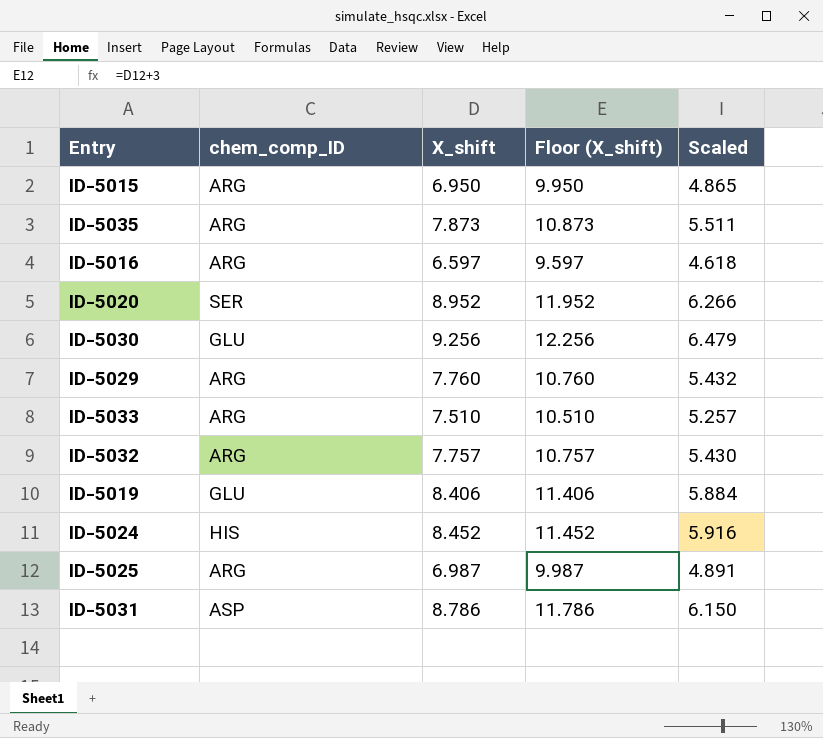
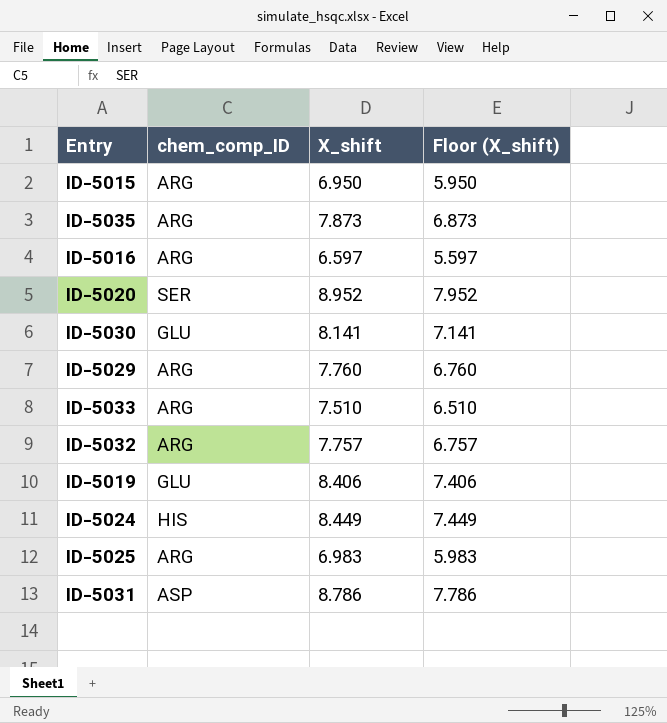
column Scaled | formula: [X_shift] * 0.7 -> none
column Floor (X_shift) | formula: [X_shift] + 3 -> [X_shift] - 1
ID-5030 | X_shift: 9.256 -> 8.141
ID-5024 | X_shift: 8.452 -> 8.449
ID-5025 | X_shift: 6.987 -> 6.983

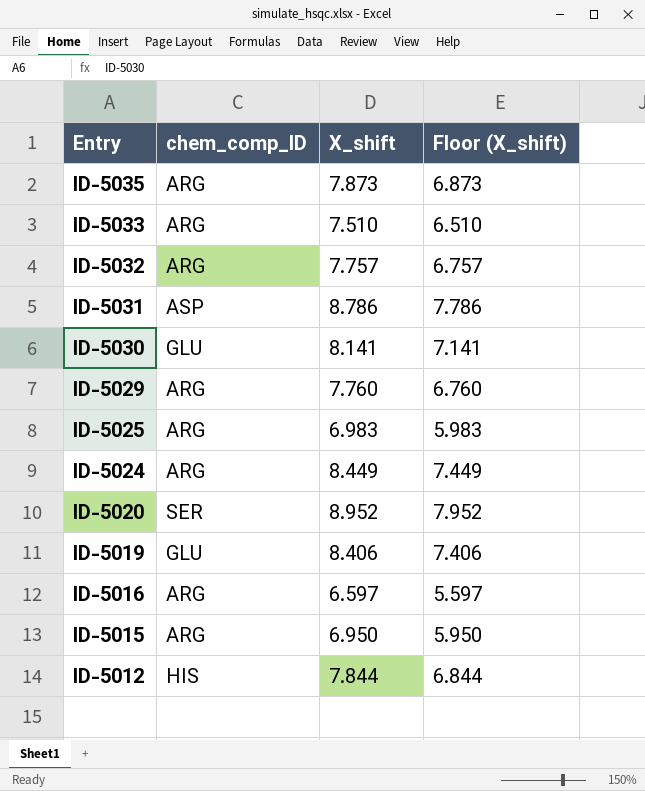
row order: none -> Entry descending
ID-5024 | chem_comp_ID: HIS -> ARG
row ID-5012: none -> HIS | 7.844 | 6.844

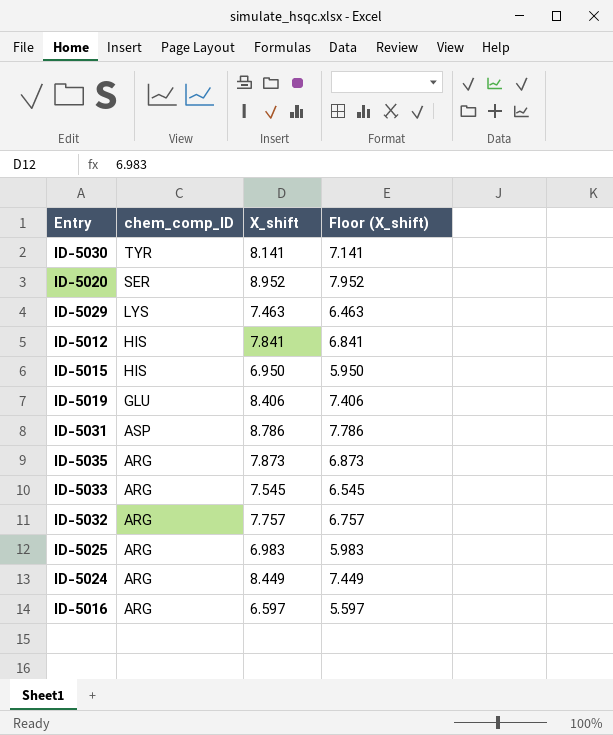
row order: Entry descending -> chem_comp_ID descending
ID-5030 | chem_comp_ID: GLU -> TYR
ID-5029 | chem_comp_ID: ARG -> LYS
ID-5029 | X_shift: 7.760 -> 7.463
ID-5029 | Floor (X_shift): 6.760 -> 6.463
ID-5012 | X_shift: 7.844 -> 7.841
ID-5012 | Floor (X_shift): 6.844 -> 6.841
ID-5015 | chem_comp_ID: ARG -> HIS
ID-5033 | X_shift: 7.510 -> 7.545
ID-5033 | Floor (X_shift): 6.510 -> 6.545

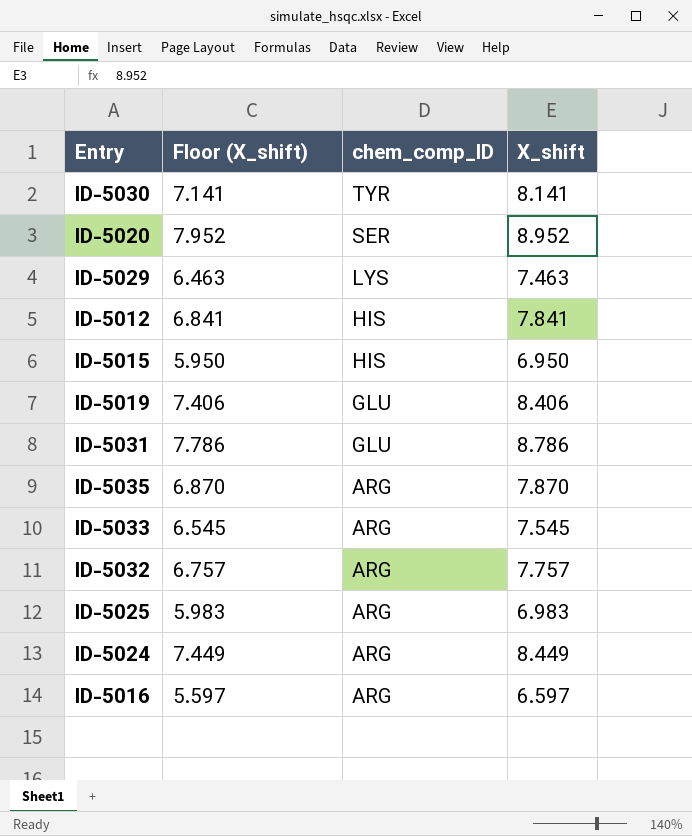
column Floor (X_shift) | position: 4 -> 2
ID-5031 | chem_comp_ID: ASP -> GLU
ID-5035 | Floor (X_shift): 6.873 -> 6.870
ID-5035 | X_shift: 7.873 -> 7.870

